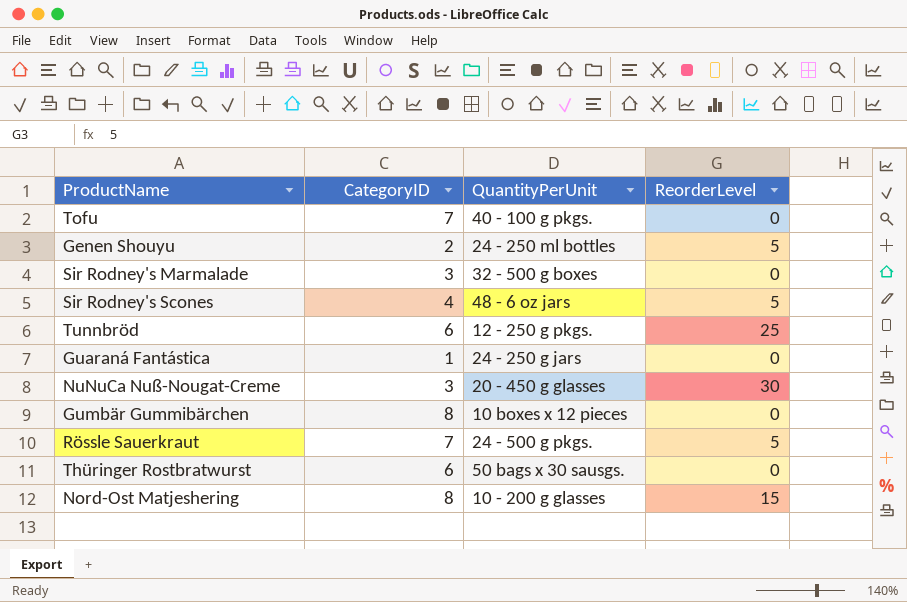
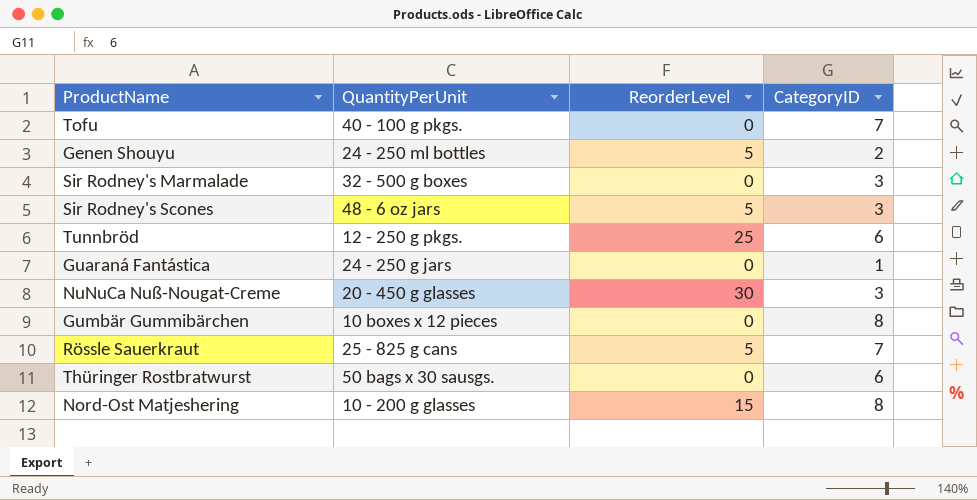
column CategoryID | position: 2 -> 4
Sir Rodney's Scones | CategoryID: 4 -> 3
Rössle Sauerkraut | QuantityPerUnit: 24 - 500 g pkgs. -> 25 - 825 g cans

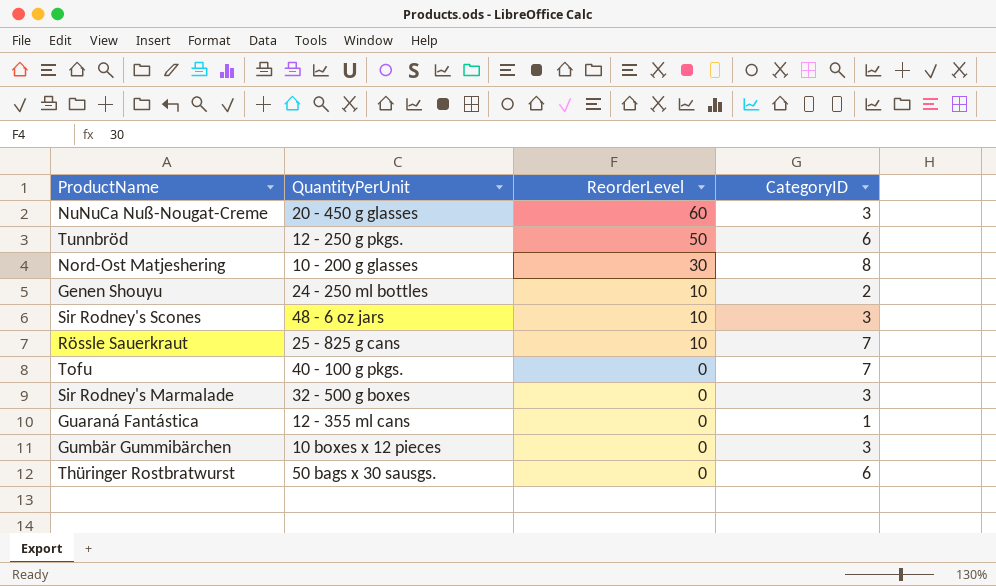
row order: none -> ReorderLevel descending
NuNuCa Nuß-Nougat-Creme | ReorderLevel: 30 -> 60
Tunnbröd | ReorderLevel: 25 -> 50
Nord-Ost Matjeshering | ReorderLevel: 15 -> 30
Genen Shouyu | ReorderLevel: 5 -> 10
Sir Rodney's Scones | ReorderLevel: 5 -> 10
Rössle Sauerkraut | ReorderLevel: 5 -> 10
Guaraná Fantástica | QuantityPerUnit: 24 - 250 g jars -> 12 - 355 ml cans
Gumbär Gummibärchen | CategoryID: 8 -> 3

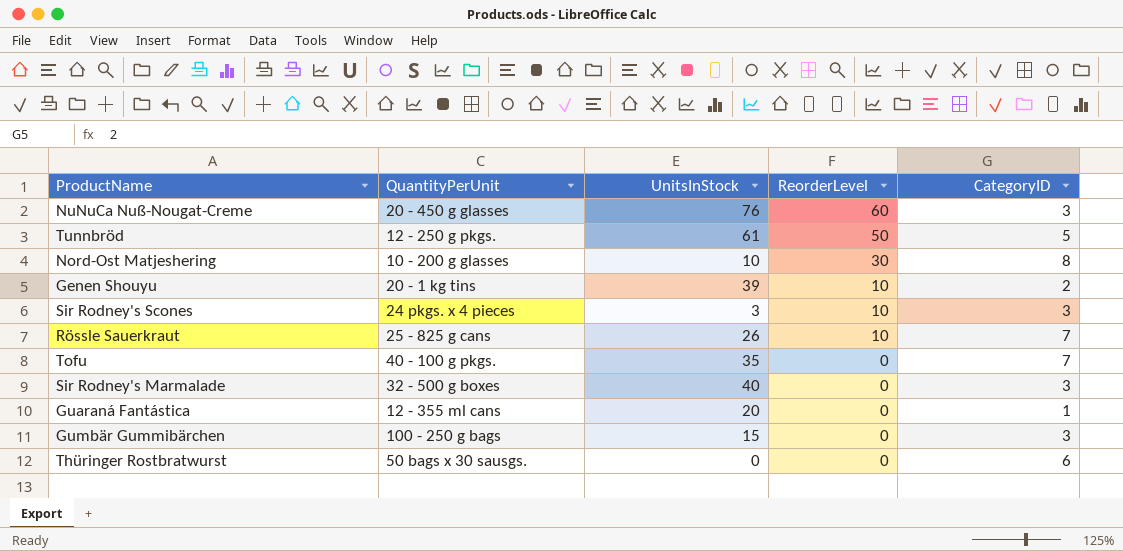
column UnitsInStock | position: none -> 3
Tunnbröd | CategoryID: 6 -> 5
Genen Shouyu | QuantityPerUnit: 24 - 250 ml bottles -> 20 - 1 kg tins
Sir Rodney's Scones | QuantityPerUnit: 48 - 6 oz jars -> 24 pkgs. x 4 pieces
Gumbär Gummibärchen | QuantityPerUnit: 10 boxes x 12 pieces -> 100 - 250 g bags

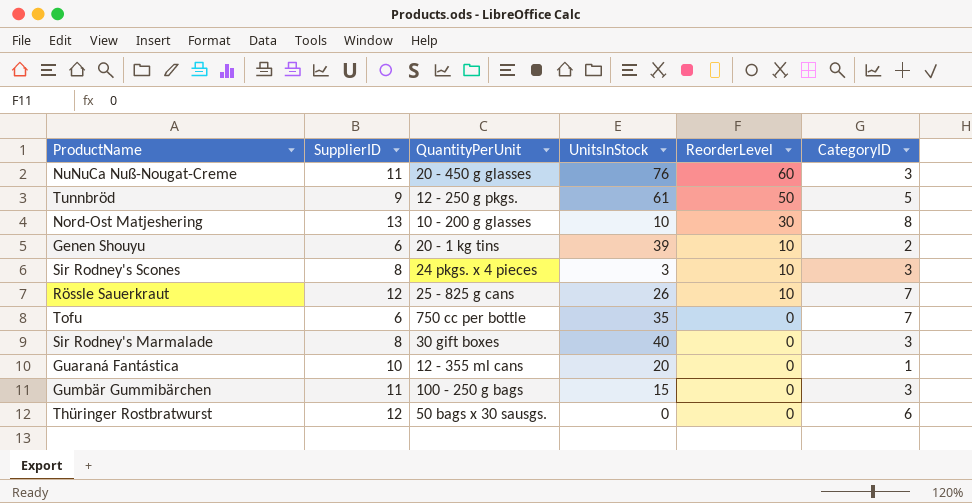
column SupplierID | position: none -> 2
Tofu | QuantityPerUnit: 40 - 100 g pkgs. -> 750 cc per bottle
Sir Rodney's Marmalade | QuantityPerUnit: 32 - 500 g boxes -> 30 gift boxes

